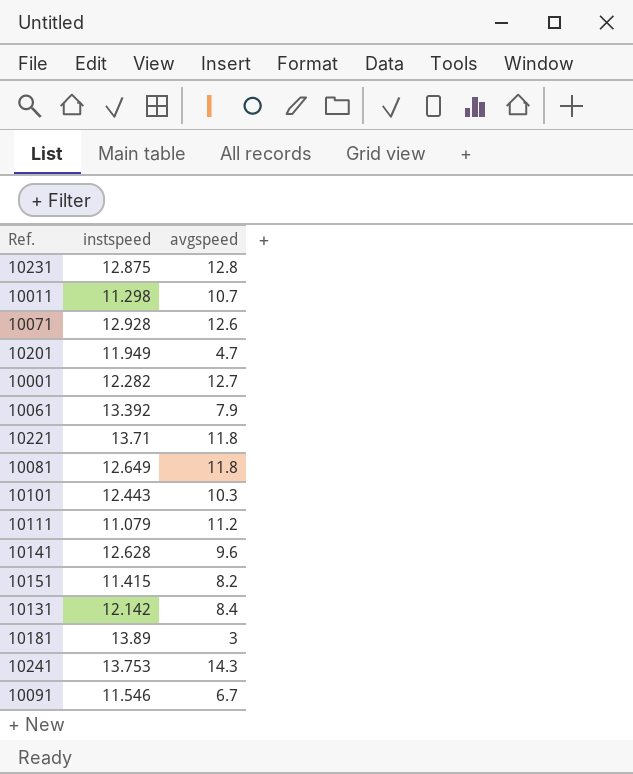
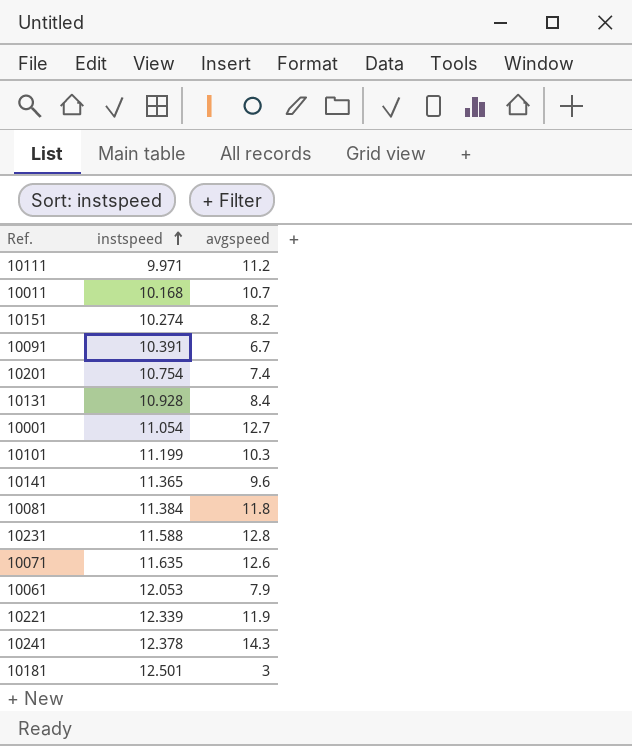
row order: none -> instspeed ascending
10111 | instspeed: 11.079 -> 9.971
10011 | instspeed: 11.298 -> 10.168
10151 | instspeed: 11.415 -> 10.274
10091 | instspeed: 11.546 -> 10.391
10201 | instspeed: 11.949 -> 10.754
10201 | avgspeed: 4.7 -> 7.4
10131 | instspeed: 12.142 -> 10.928
10001 | instspeed: 12.282 -> 11.054
10101 | instspeed: 12.443 -> 11.199
10141 | instspeed: 12.628 -> 11.365
10081 | instspeed: 12.649 -> 11.384
10231 | instspeed: 12.875 -> 11.588
10071 | instspeed: 12.928 -> 11.635
10061 | instspeed: 13.392 -> 12.053
10221 | instspeed: 13.71 -> 12.339
10221 | avgspeed: 11.8 -> 11.9
10241 | instspeed: 13.753 -> 12.378
10181 | instspeed: 13.89 -> 12.501

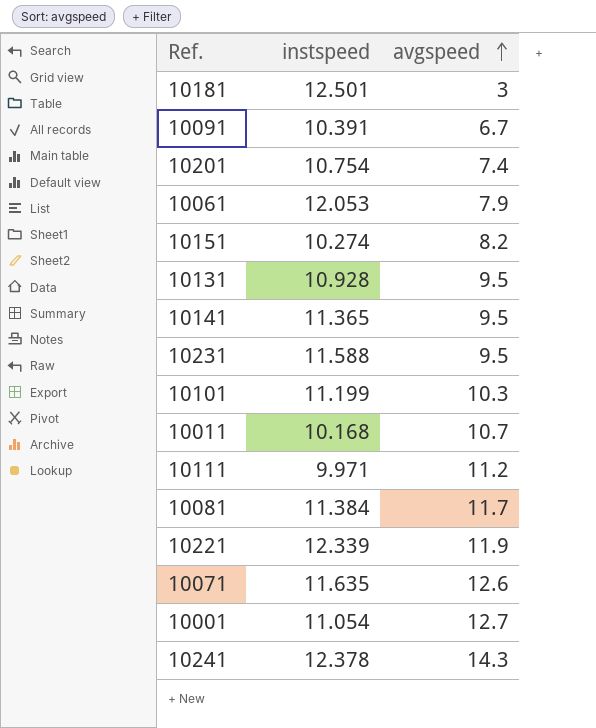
row order: instspeed ascending -> avgspeed ascending
10131 | avgspeed: 8.4 -> 9.5
10141 | avgspeed: 9.6 -> 9.5
10231 | avgspeed: 12.8 -> 9.5
10081 | avgspeed: 11.8 -> 11.7

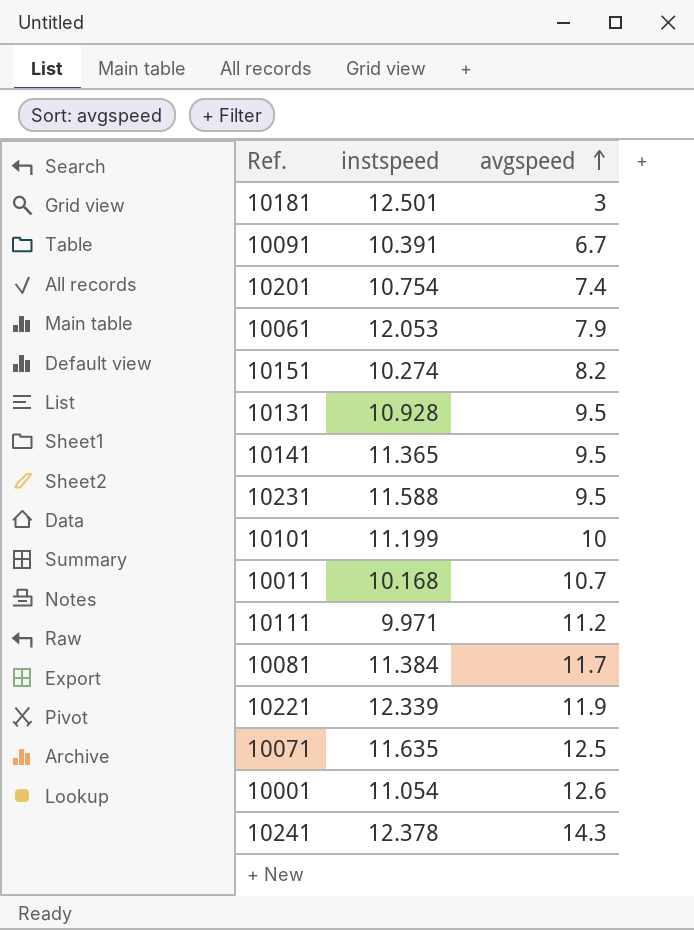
10101 | avgspeed: 10.3 -> 10
10071 | avgspeed: 12.6 -> 12.5
10001 | avgspeed: 12.7 -> 12.6

